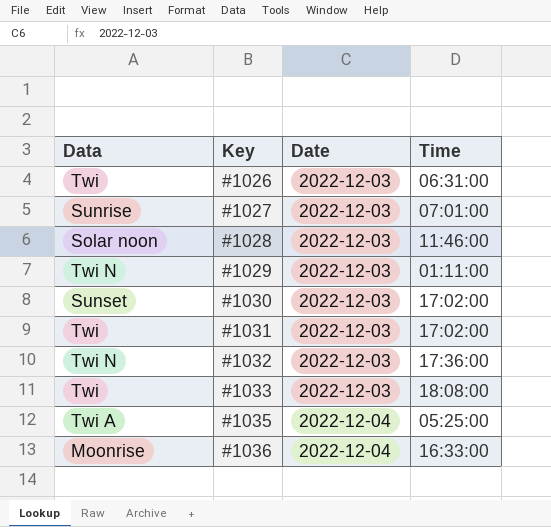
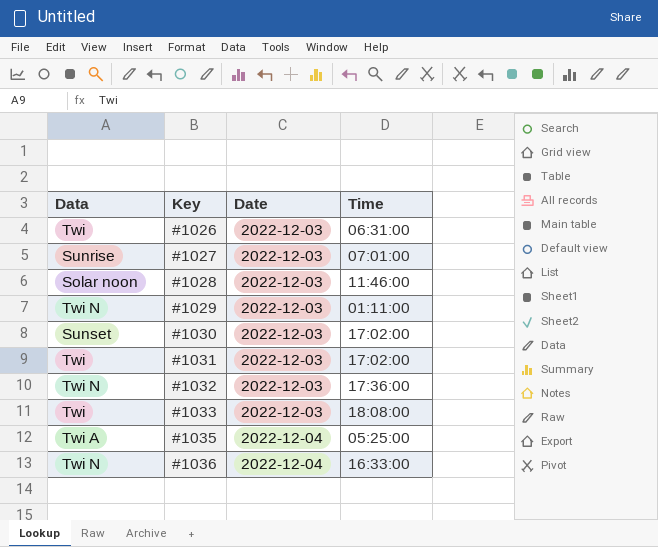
#1036 | Data: Moonrise -> Twi N

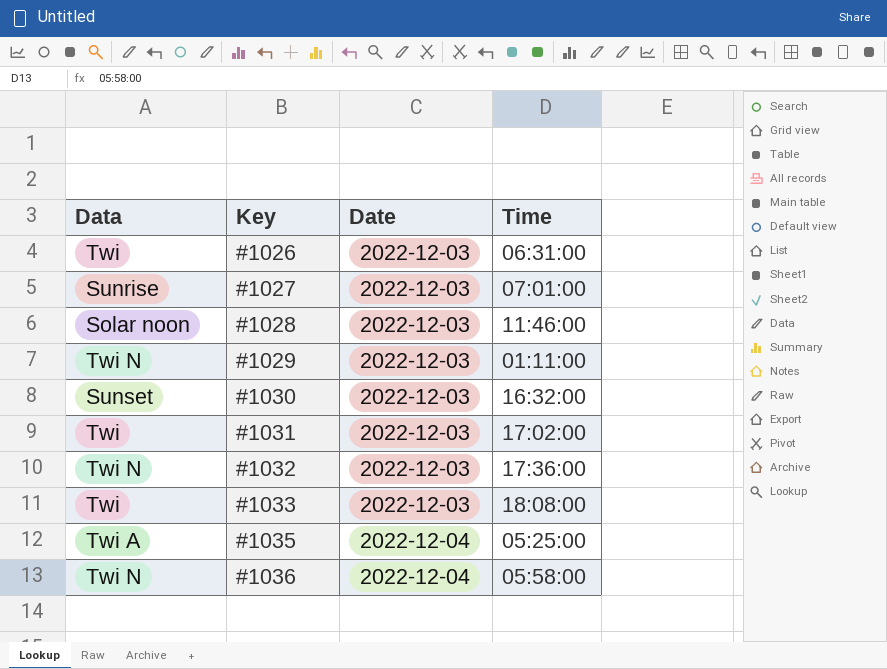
#1030 | Time: 17:02:00 -> 16:32:00
#1036 | Time: 16:33:00 -> 05:58:00

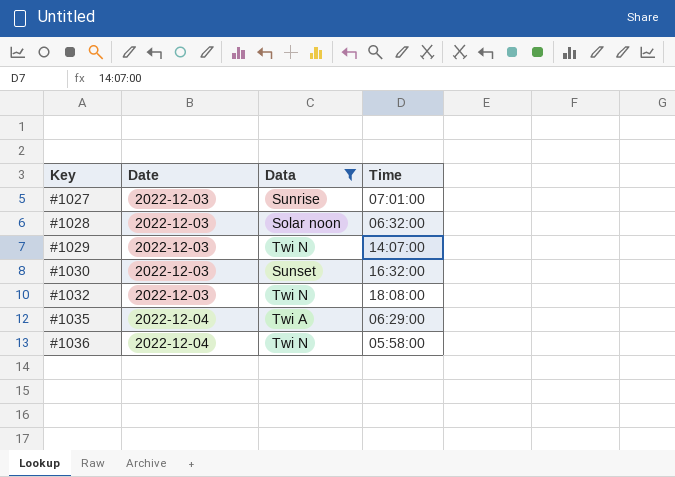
filter: none -> Data != Twi
column Data | position: 1 -> 3
#1028 | Time: 11:46:00 -> 06:32:00
#1029 | Time: 01:11:00 -> 14:07:00
#1032 | Time: 17:36:00 -> 18:08:00
#1035 | Time: 05:25:00 -> 06:29:00

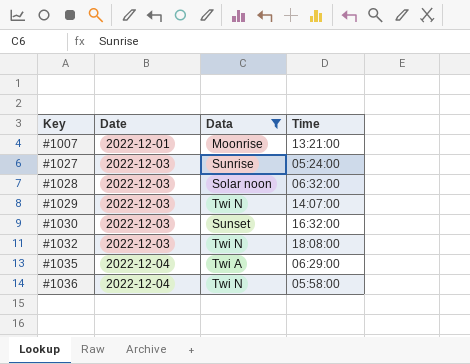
row #1007: none -> 2022-12-01 | Moonrise | 13:21:00
#1027 | Time: 07:01:00 -> 05:24:00

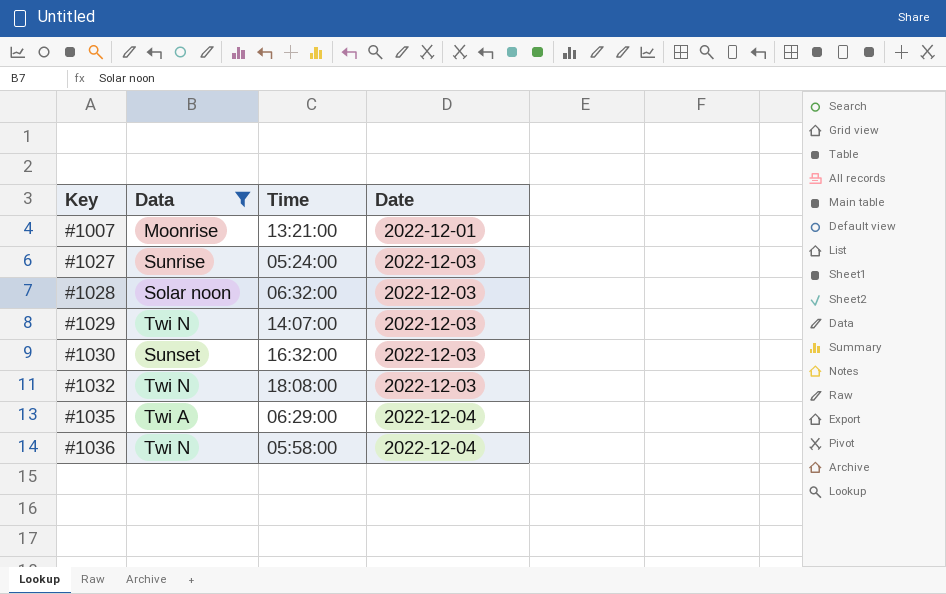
column Date | position: 2 -> 4

